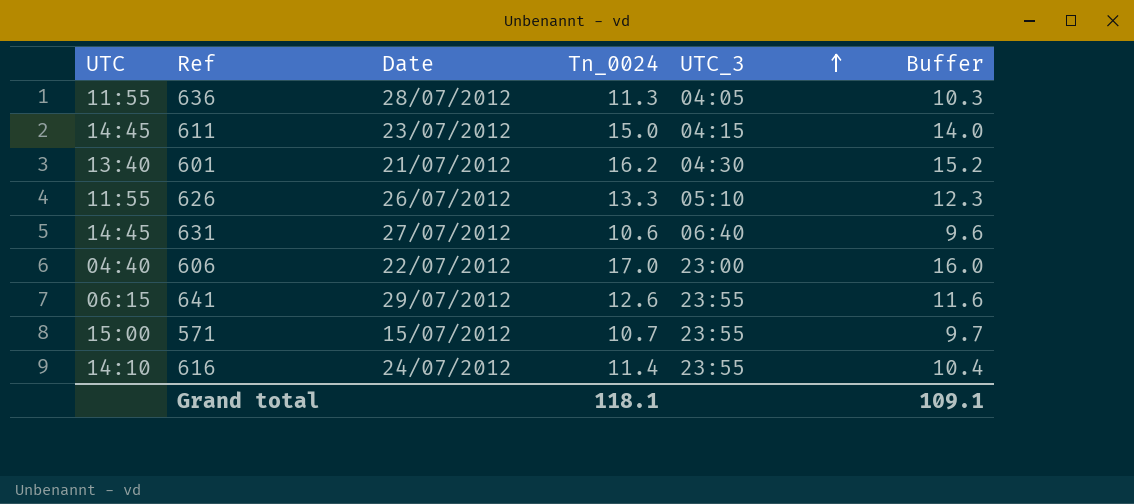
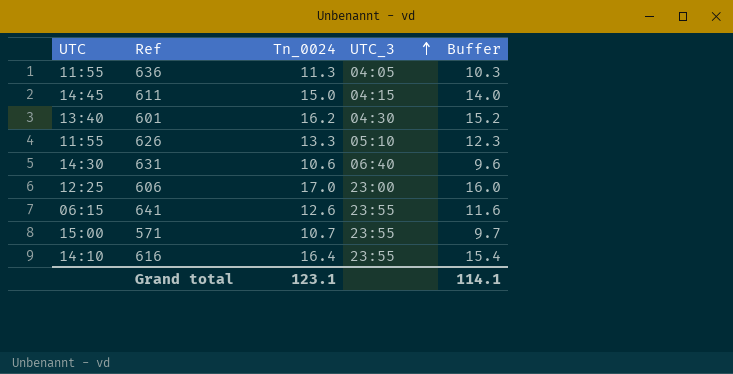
column Date | position: 3 -> none
631 | UTC: 14:45 -> 14:30
606 | UTC: 04:40 -> 12:25
616 | Tn_0024: 11.4 -> 16.4
616 | Buffer: 10.4 -> 15.4
Grand total | Tn_0024: 118.1 -> 123.1
Grand total | Buffer: 109.1 -> 114.1

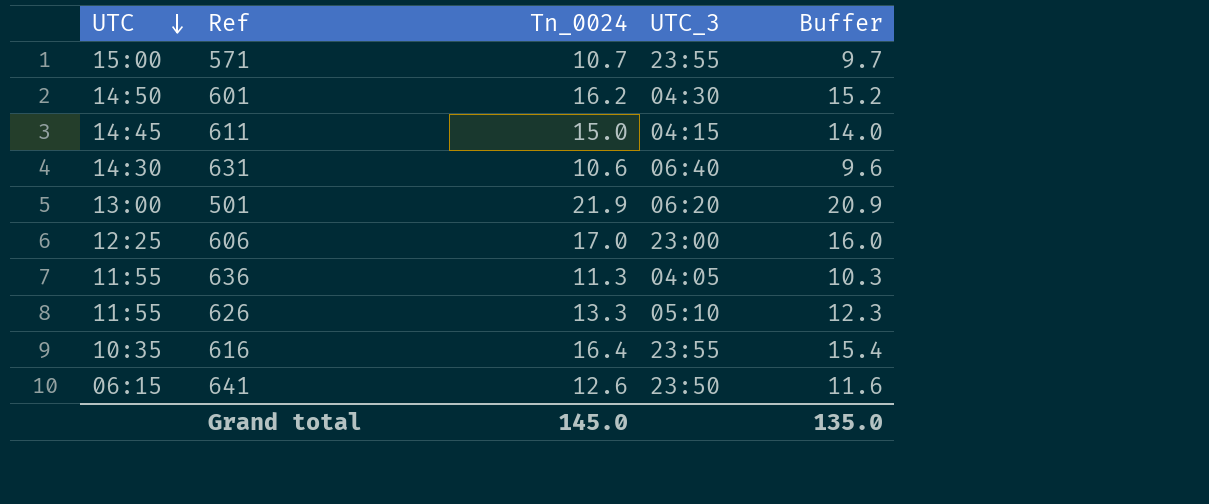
row order: UTC_3 ascending -> UTC descending
601 | UTC: 13:40 -> 14:50
row 501: none -> 13:00 | 21.9 | 06:20 | 20.9
616 | UTC: 14:10 -> 10:35
641 | UTC_3: 23:55 -> 23:50
Grand total | Tn_0024: 123.1 -> 145.0
Grand total | Buffer: 114.1 -> 135.0

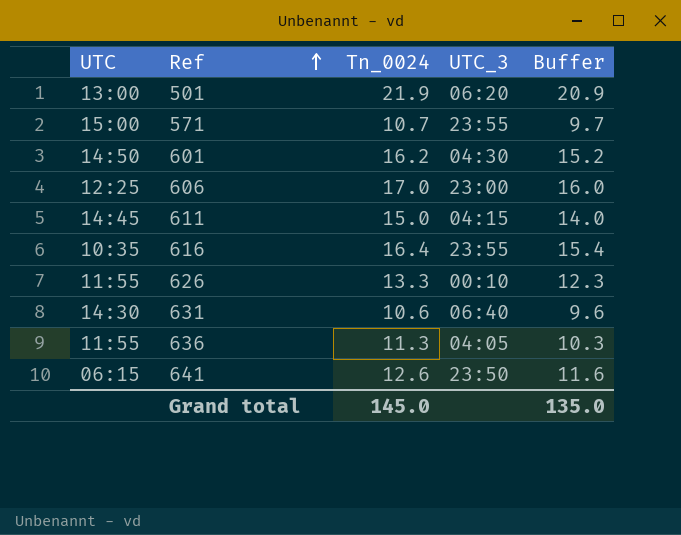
row order: UTC descending -> Ref ascending
626 | UTC_3: 05:10 -> 00:10

